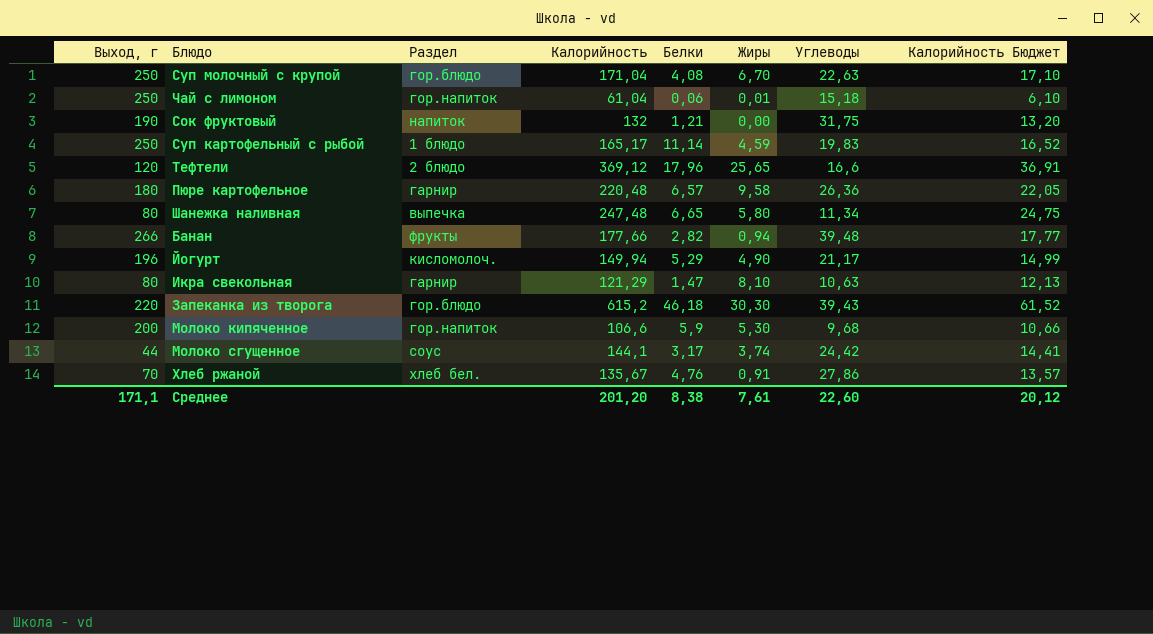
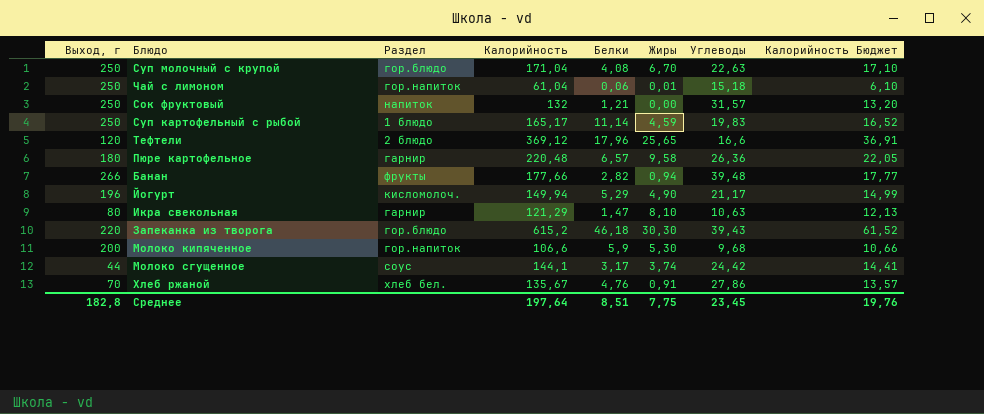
row Шанежка наливная: 80 | выпечка | 247,48 | 6,65 | 5,80 | 11,34 | 24,75 -> none
Сок фруктовый | Выход, г: 190 -> 250
Сок фруктовый | Углеводы: 31,75 -> 31,57
Среднее | Выход, г: 171,1 -> 182,8
Среднее | Калорийность: 201,20 -> 197,64
Среднее | Белки: 8,38 -> 8,51
Среднее | Жиры: 7,61 -> 7,75
Среднее | Углеводы: 22,60 -> 23,45
Среднее | Калорийность Бюджет: 20,12 -> 19,76

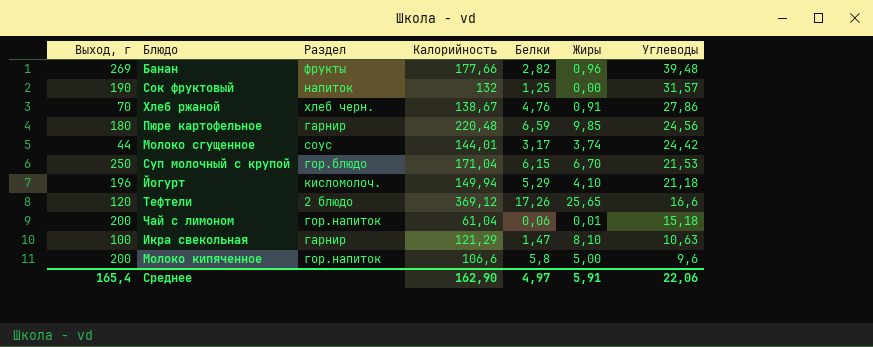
row order: none -> Углеводы descending
column Калорийность Бюджет | formula: [Калорийность] * 0,1 -> none
row Суп картофельный с рыбой: 250 | 1 блюдо | 165,17 | 11,14 | 4,59 | 19,83 | 16,52 -> none
row Запеканка из творога: 220 | гор.блюдо | 615,2 | 46,18 | 30,30 | 39,43 | 61,52 -> none
Банан | Выход, г: 266 -> 269
Банан | Жиры: 0,94 -> 0,96
Сок фруктовый | Выход, г: 250 -> 190
Сок фруктовый | Белки: 1,21 -> 1,25
Хлеб ржаной | Раздел: хлеб бел. -> хлеб черн.
Хлеб ржаной | Калорийность: 135,67 -> 138,67
Пюре картофельное | Белки: 6,57 -> 6,59
Пюре картофельное | Жиры: 9,58 -> 9,85
Пюре картофельное | Углеводы: 26,36 -> 24,56
Молоко сгущенное | Калорийность: 144,1 -> 144,01
Суп молочный с крупой | Белки: 4,08 -> 6,15
Суп молочный с крупой | Углеводы: 22,63 -> 21,53
Йогурт | Жиры: 4,90 -> 4,10
Йогурт | Углеводы: 21,17 -> 21,18
Тефтели | Белки: 17,96 -> 17,26
Чай с лимоном | Выход, г: 250 -> 200
Икра свекольная | Выход, г: 80 -> 100
Молоко кипяченное | Белки: 5,9 -> 5,8
Молоко кипяченное | Жиры: 5,30 -> 5,00
Молоко кипяченное | Углеводы: 9,68 -> 9,6
Среднее | Выход, г: 182,8 -> 165,4
Среднее | Калорийность: 197,64 -> 162,90
Среднее | Белки: 8,51 -> 4,97
Среднее | Жиры: 7,75 -> 5,91
Среднее | Углеводы: 23,45 -> 22,06

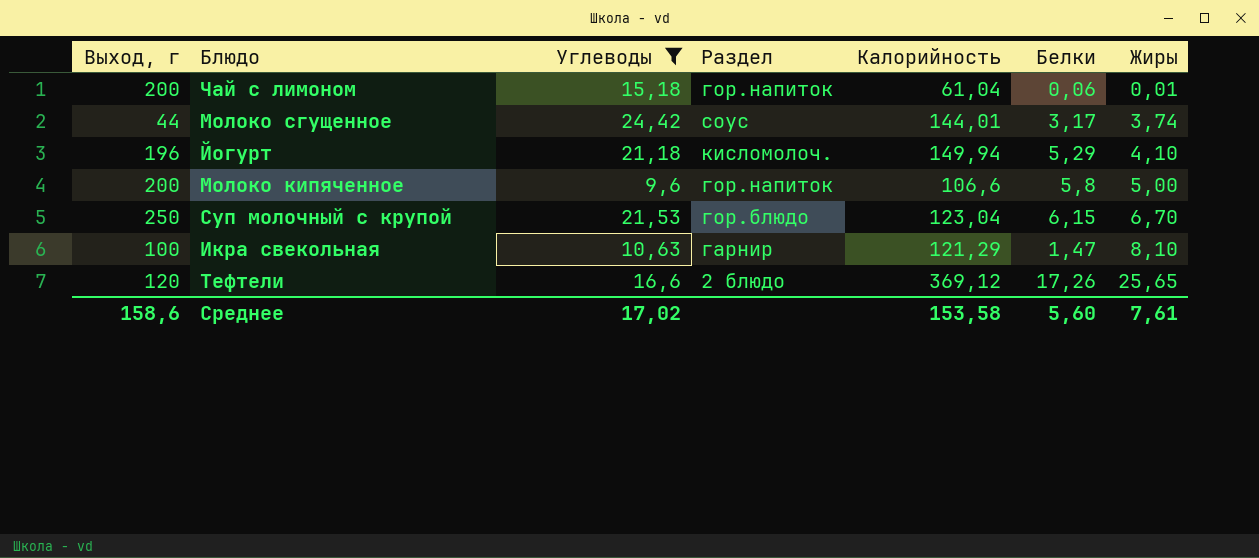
filter: none -> Углеводы <= 24,42
row order: Углеводы descending -> Жиры ascending
column Углеводы | position: 7 -> 3
Суп молочный с крупой | Калорийность: 171,04 -> 123,04
Среднее | Выход, г: 165,4 -> 158,6
Среднее | Углеводы: 22,06 -> 17,02
Среднее | Калорийность: 162,90 -> 153,58
Среднее | Белки: 4,97 -> 5,60
Среднее | Жиры: 5,91 -> 7,61

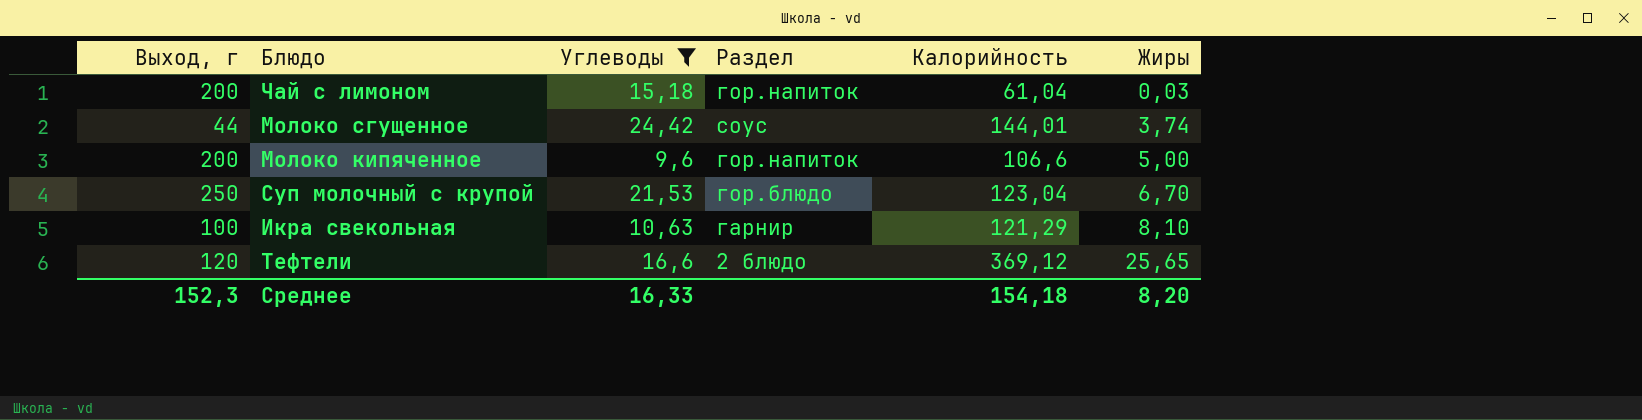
column Белки | position: 6 -> none
row Йогурт: 196 | 21,18 | кисломолоч. | 149,94 | 5,29 | 4,10 -> none
Чай с лимоном | Жиры: 0,01 -> 0,03
Среднее | Выход, г: 158,6 -> 152,3
Среднее | Углеводы: 17,02 -> 16,33
Среднее | Калорийность: 153,58 -> 154,18
Среднее | Жиры: 7,61 -> 8,20

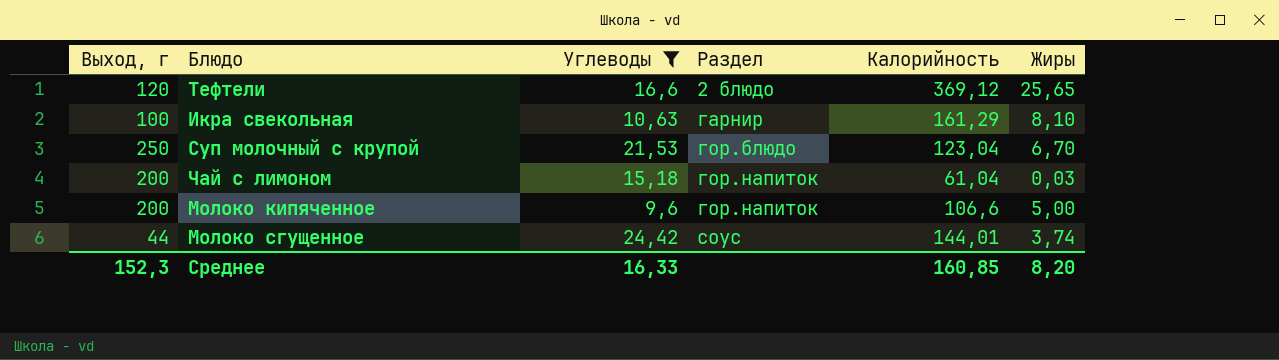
row order: Жиры ascending -> Раздел ascending
Икра свекольная | Калорийность: 121,29 -> 161,29
Среднее | Калорийность: 154,18 -> 160,85

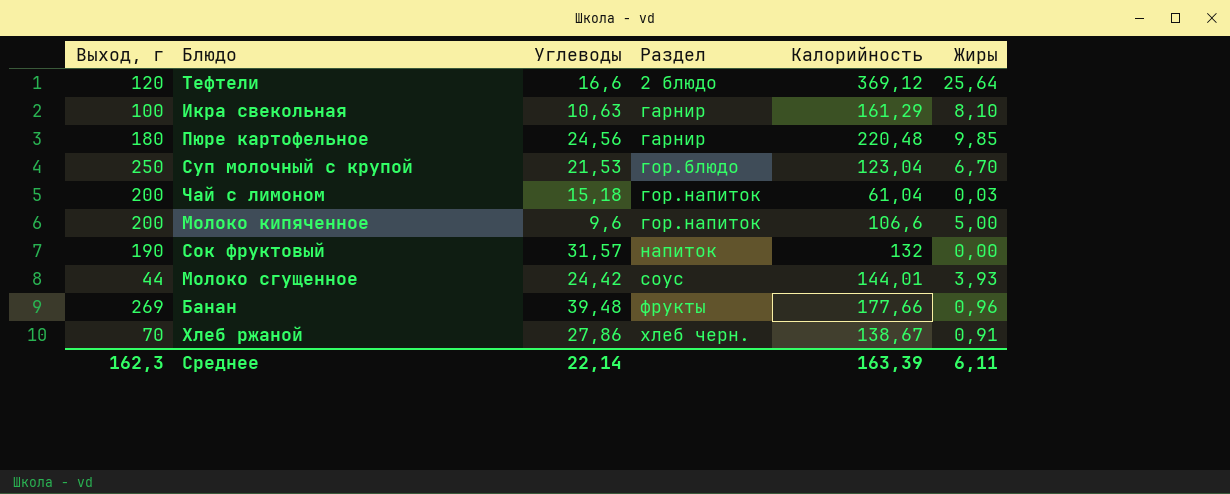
filter: Углеводы <= 24,42 -> none
Тефтели | Жиры: 25,65 -> 25,64
Молоко сгущенное | Жиры: 3,74 -> 3,93
Среднее | Выход, г: 152,3 -> 162,3
Среднее | Углеводы: 16,33 -> 22,14
Среднее | Калорийность: 160,85 -> 163,39
Среднее | Жиры: 8,20 -> 6,11

